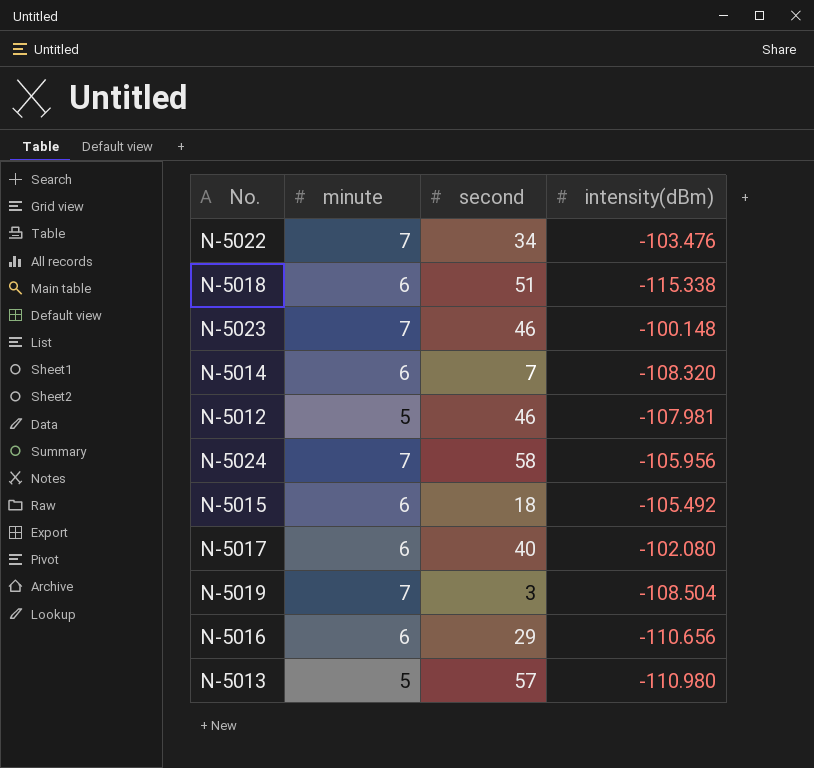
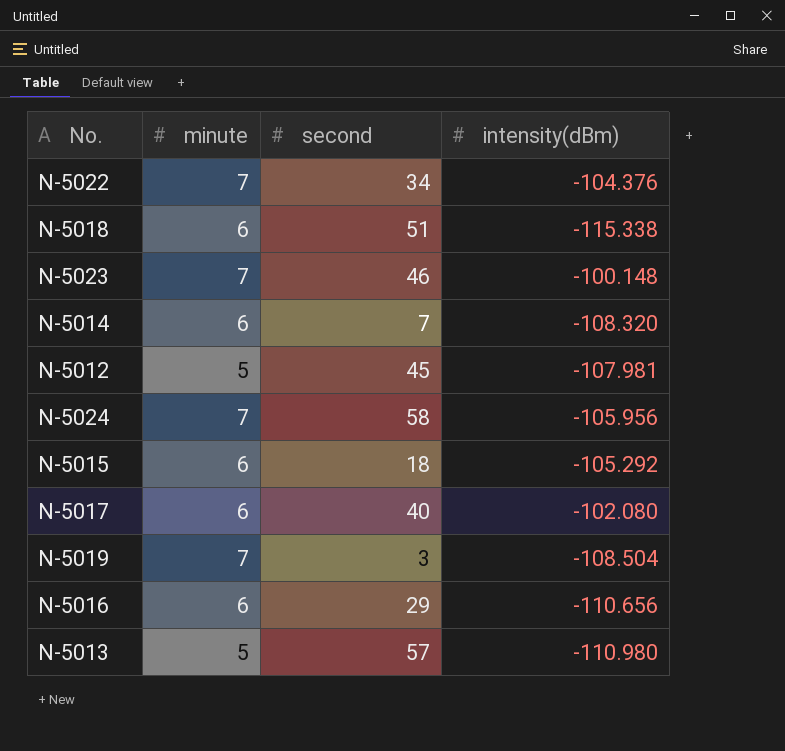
N-5022 | intensity(dBm): -103.476 -> -104.376
N-5012 | second: 46 -> 45
N-5015 | intensity(dBm): -105.492 -> -105.292

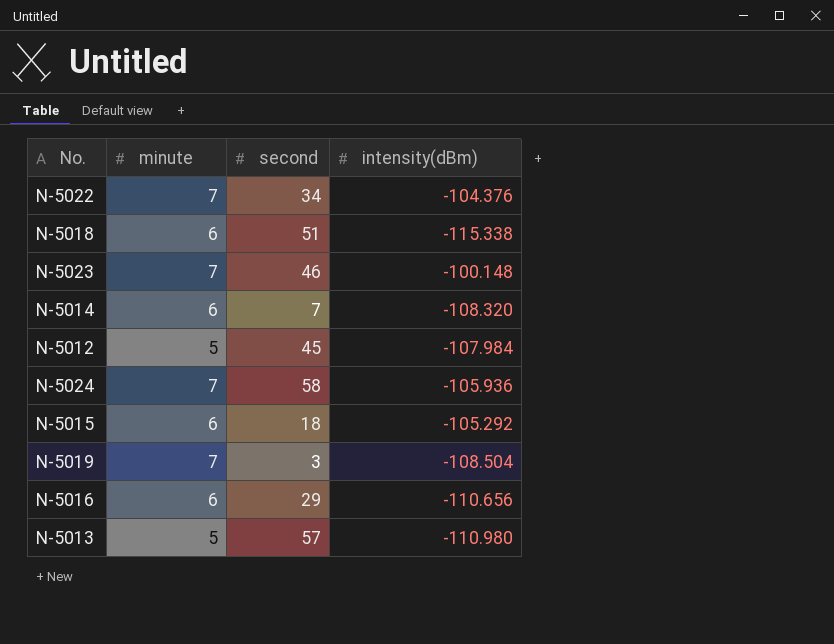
row N-5017: 6 | 40 | -102.080 -> none
N-5012 | intensity(dBm): -107.981 -> -107.984
N-5024 | intensity(dBm): -105.956 -> -105.936

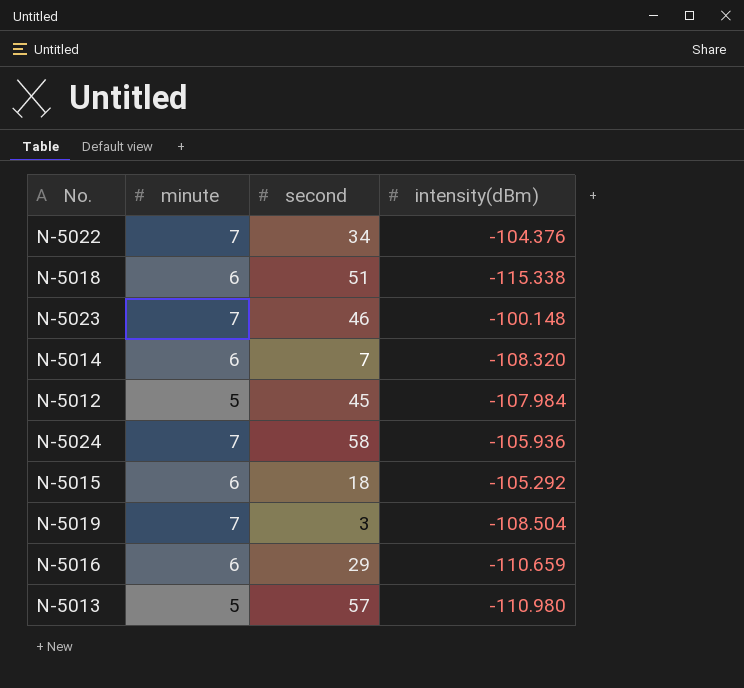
N-5016 | intensity(dBm): -110.656 -> -110.659

